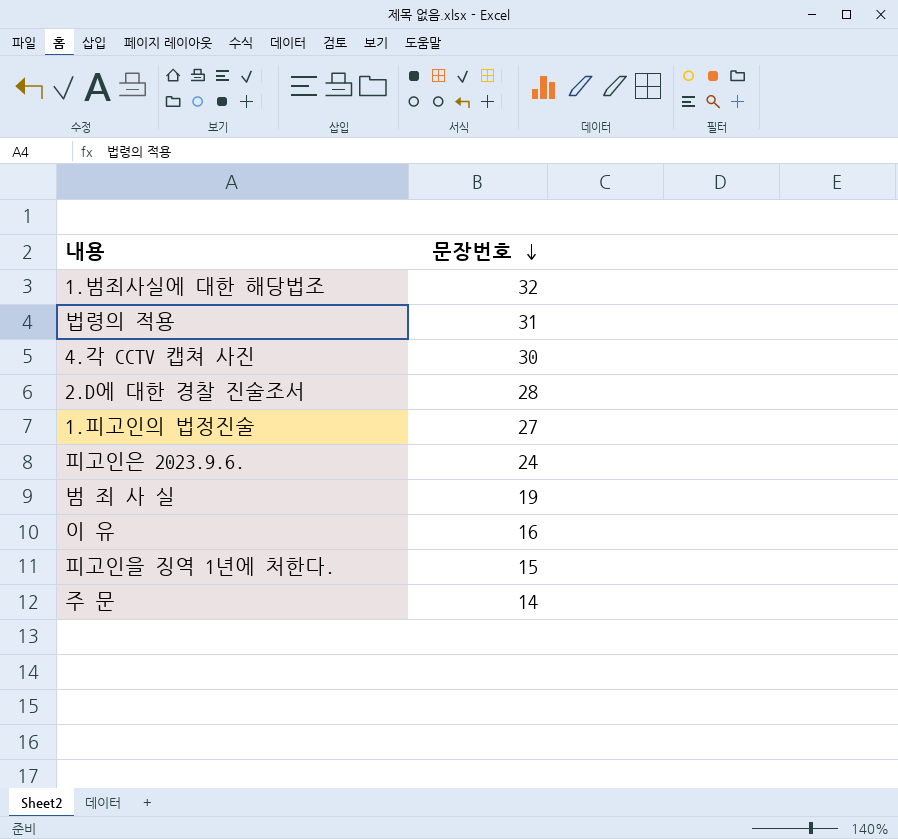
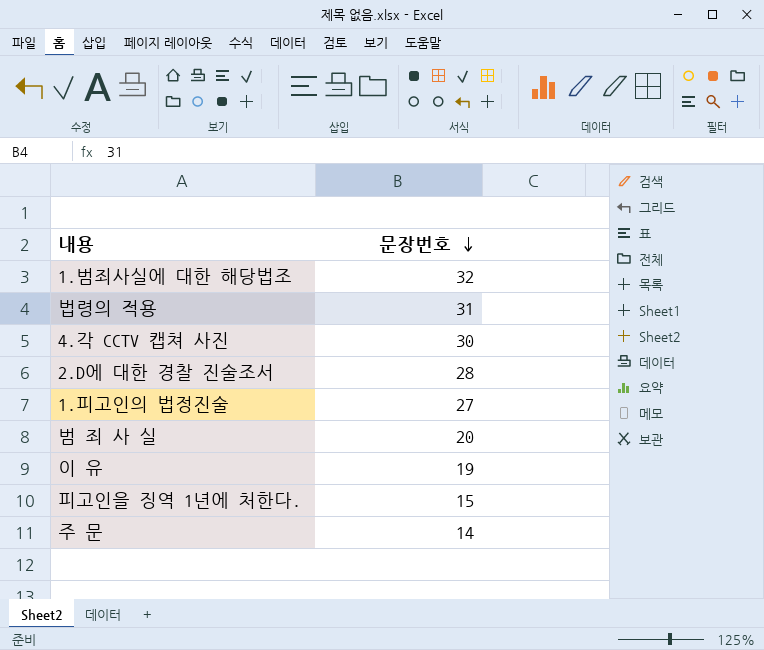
row 피고인은 2023.9.6.: 24 -> none
범 죄 사 실 | 문장번호: 19 -> 20
이 유 | 문장번호: 16 -> 19

